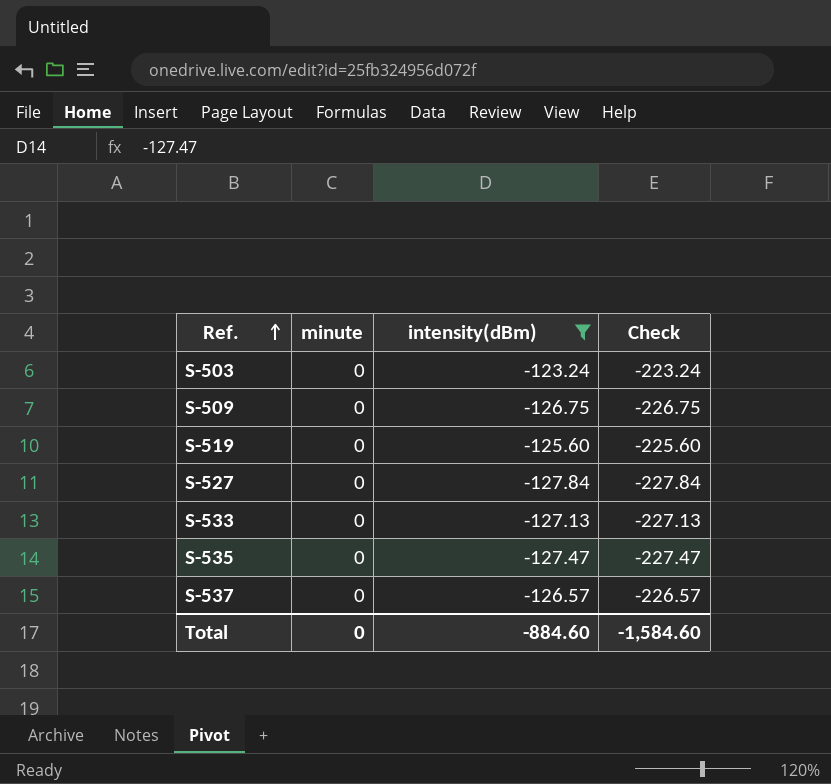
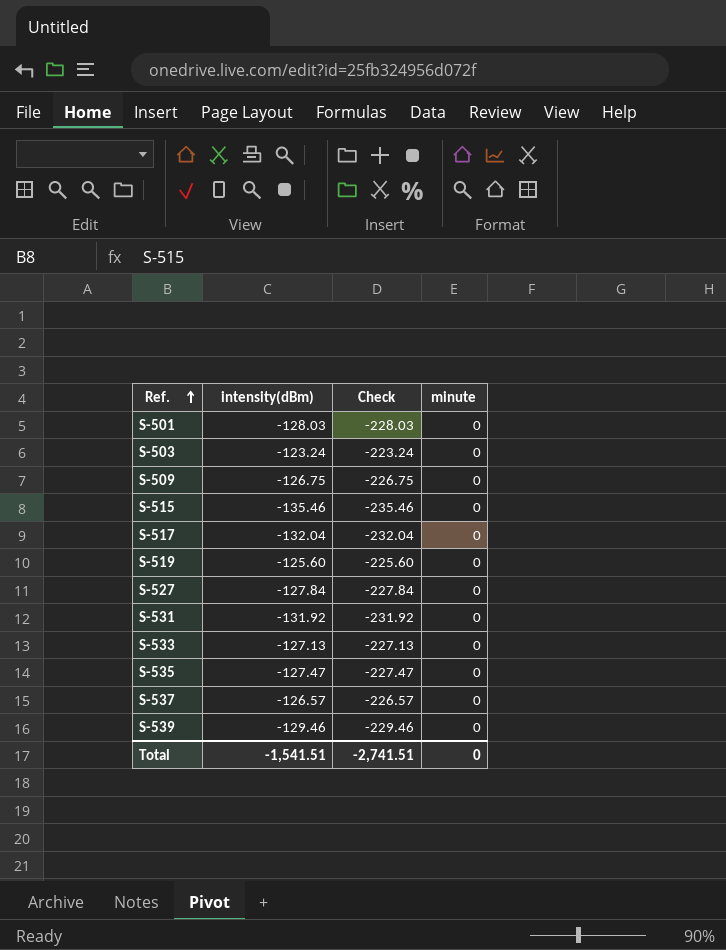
filter: intensity(dBm) >= -127.84 -> none
column minute | position: 2 -> 4
Total | intensity(dBm): -884.60 -> -1,541.51
Total | Check: -1,584.60 -> -2,741.51

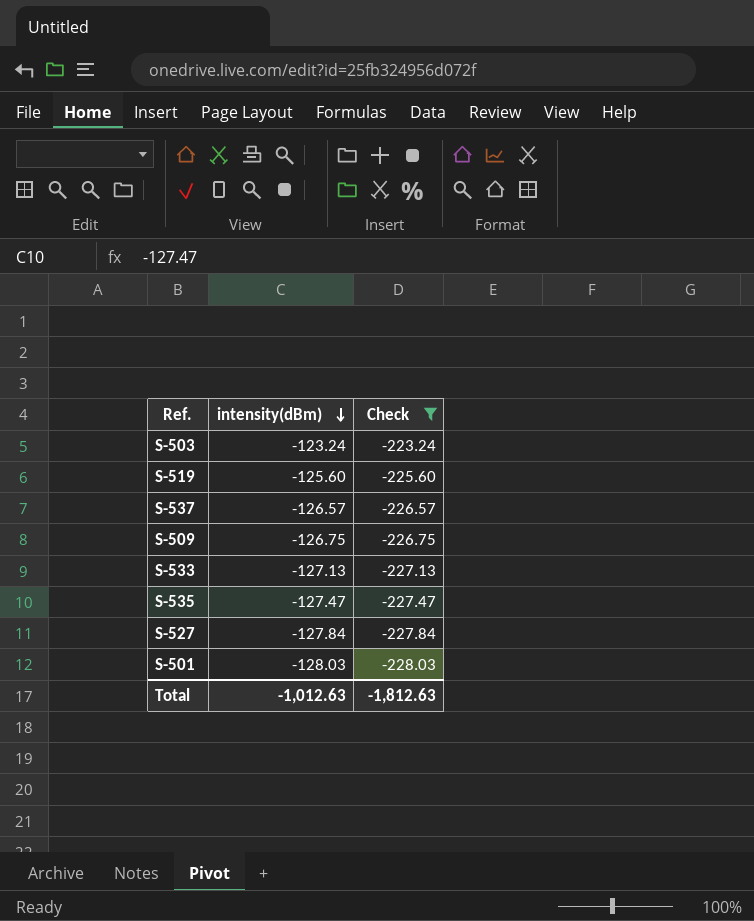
filter: none -> Check >= -228.03
row order: Ref. ascending -> intensity(dBm) descending
column minute | position: 4 -> none
Total | intensity(dBm): -1,541.51 -> -1,012.63
Total | Check: -2,741.51 -> -1,812.63

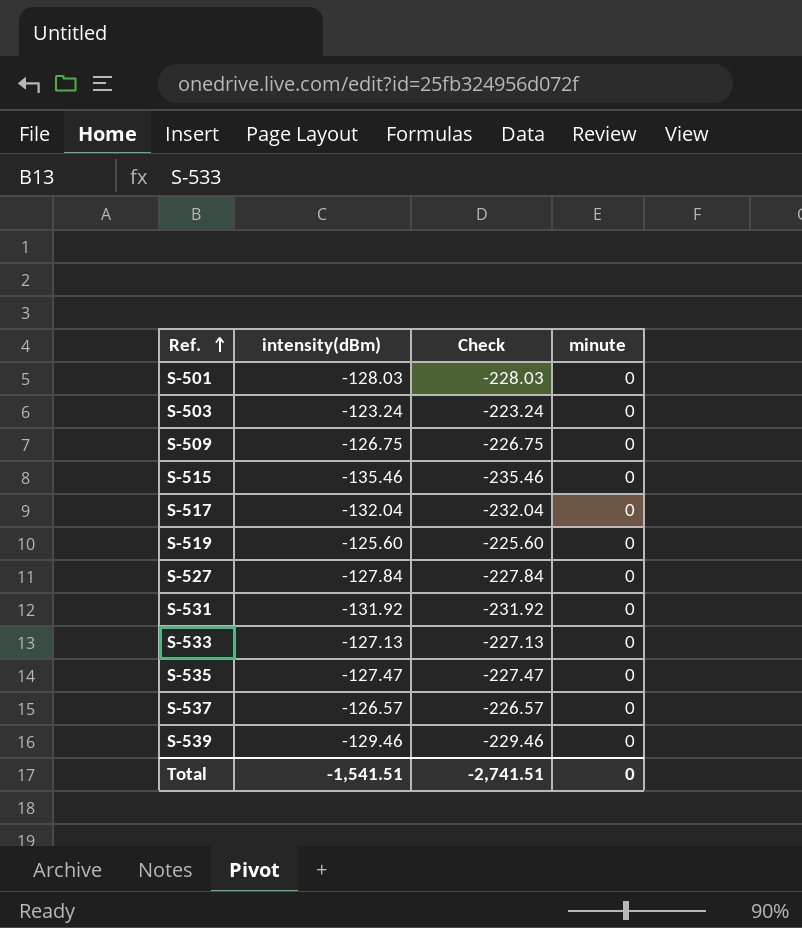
filter: Check >= -228.03 -> none
row order: intensity(dBm) descending -> Ref. ascending
column minute | position: none -> 4
Total | intensity(dBm): -1,012.63 -> -1,541.51
Total | Check: -1,812.63 -> -2,741.51

